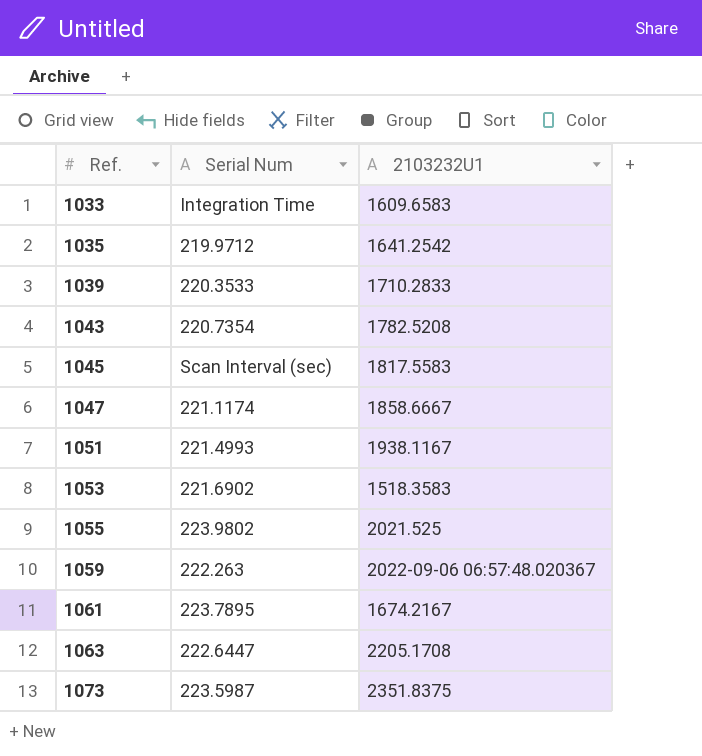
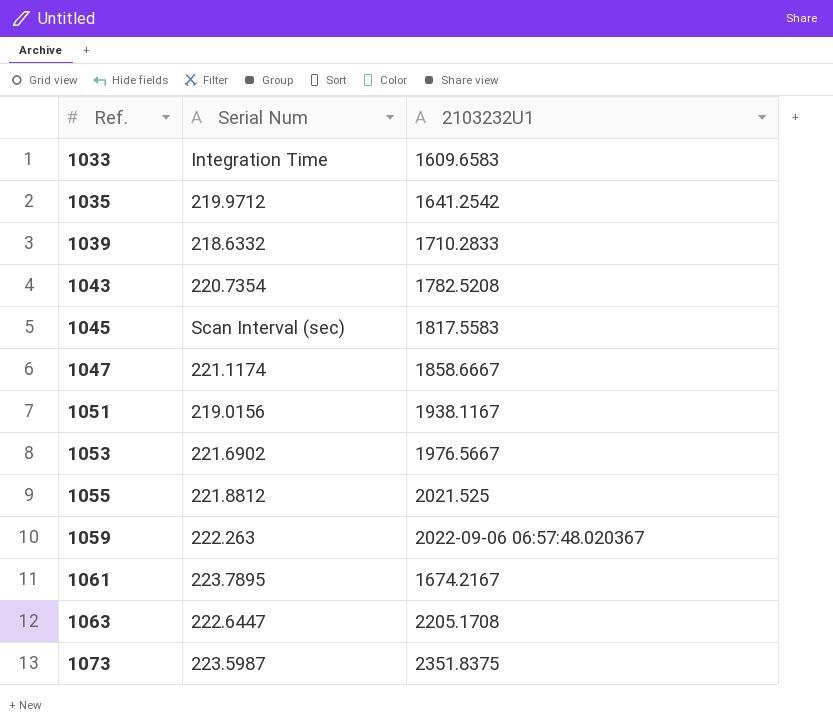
1039 | Serial Num: 220.3533 -> 218.6332
1051 | Serial Num: 221.4993 -> 219.0156
1053 | 2103232U1: 1518.3583 -> 1976.5667
1055 | Serial Num: 223.9802 -> 221.8812

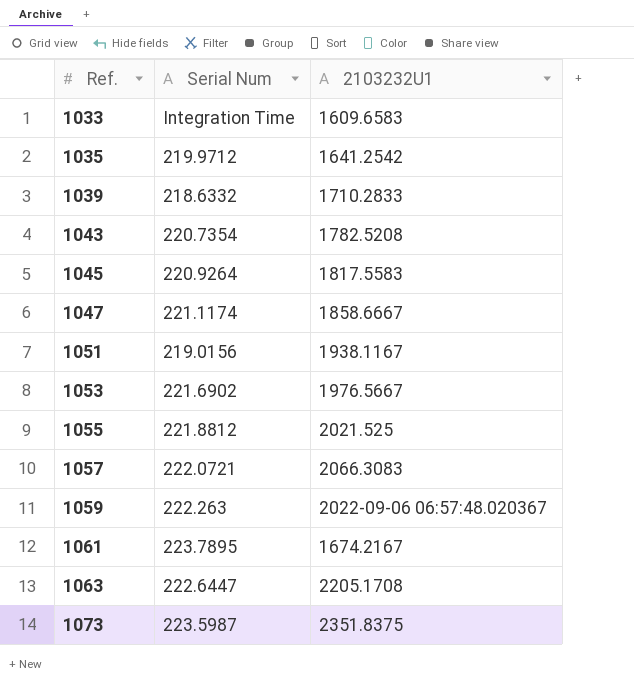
1045 | Serial Num: Scan Interval (sec) -> 220.9264
row 1057: none -> 222.0721 | 2066.3083

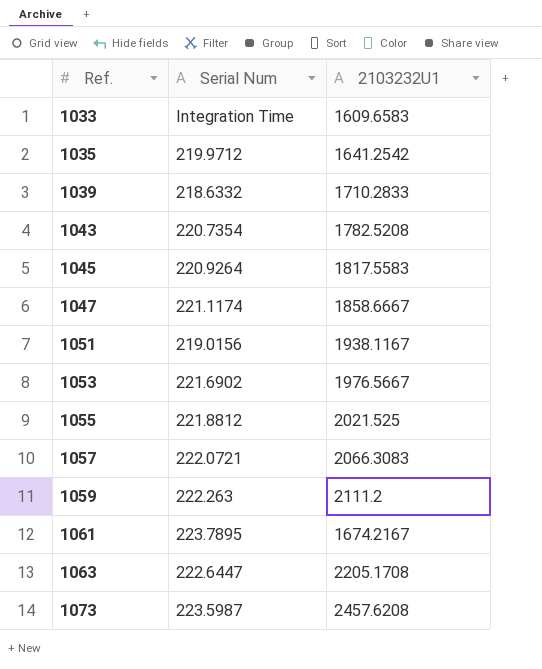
1059 | 2103232U1: 2022-09-06 06:57:48.020367 -> 2111.2
1073 | 2103232U1: 2351.8375 -> 2457.6208

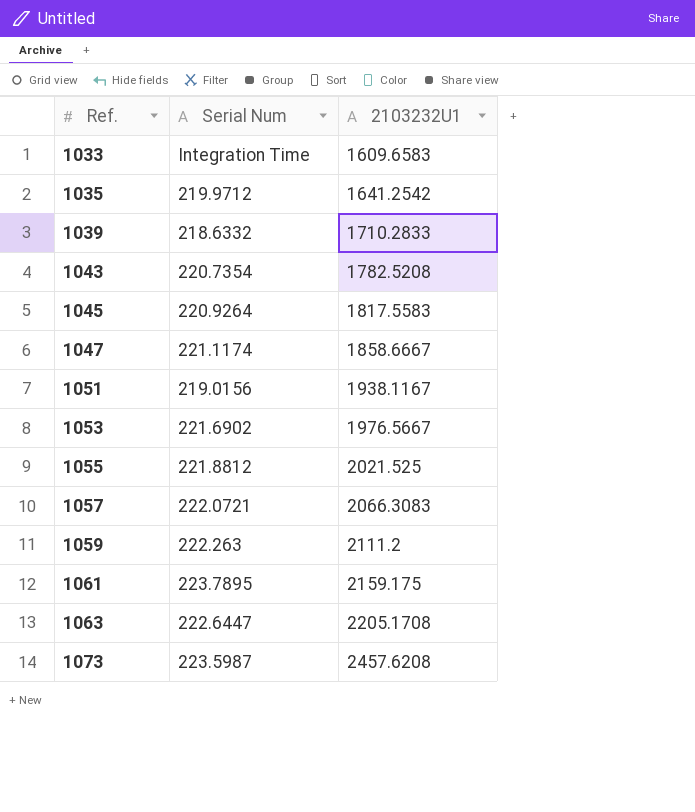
1061 | 2103232U1: 1674.2167 -> 2159.175

